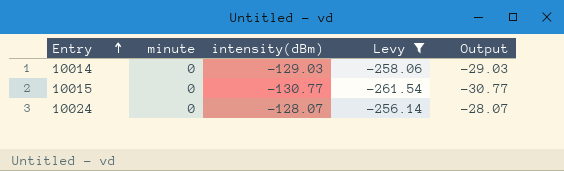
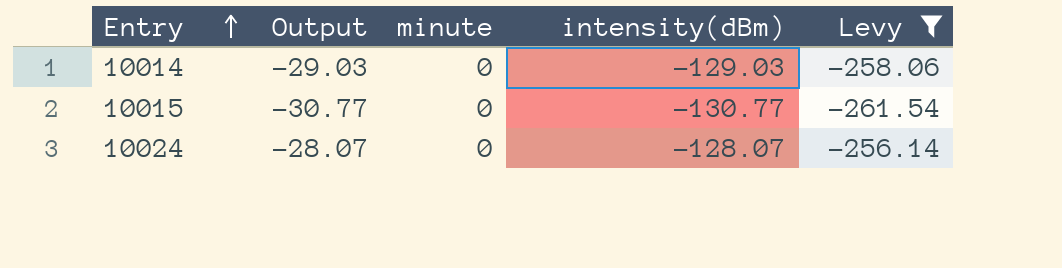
column Output | position: 5 -> 2

